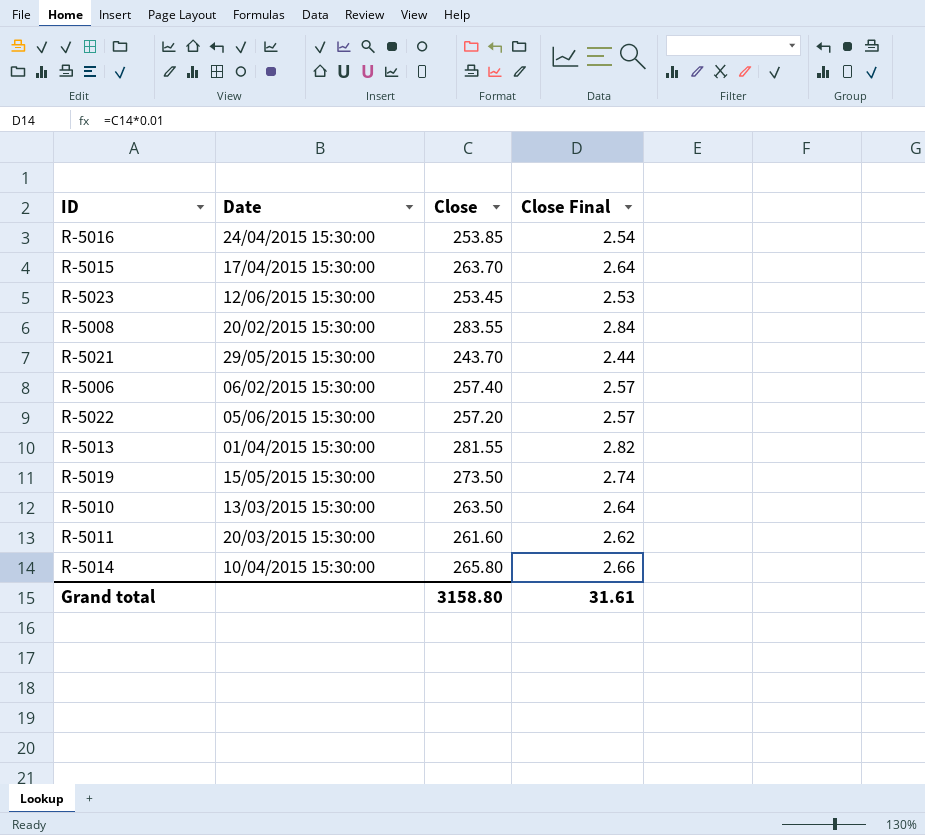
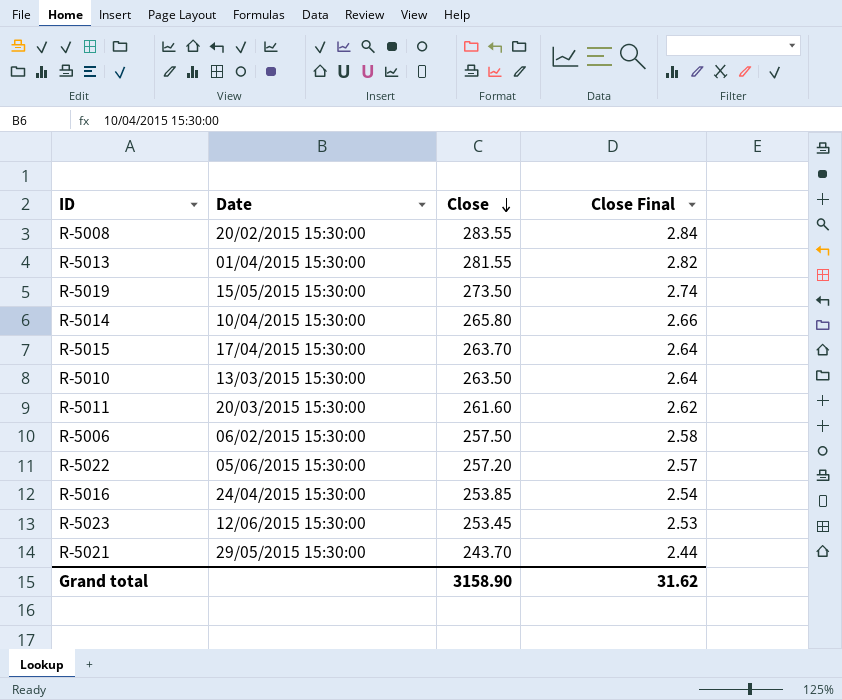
row order: none -> Close descending
R-5006 | Close: 257.40 -> 257.50
R-5006 | Close Final: 2.57 -> 2.58
Grand total | Close: 3158.80 -> 3158.90
Grand total | Close Final: 31.61 -> 31.62

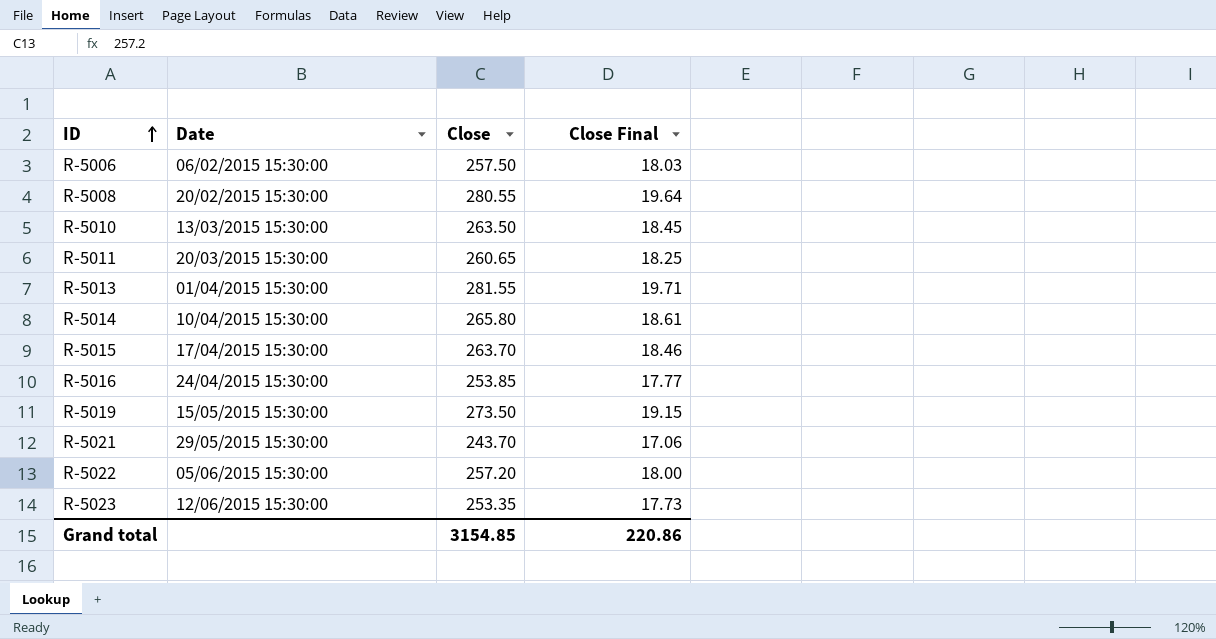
row order: Close descending -> ID ascending
column Close Final | formula: [Close] * 0.01 -> [Close] * 0.07
R-5008 | Close: 283.55 -> 280.55
R-5011 | Close: 261.60 -> 260.65
R-5023 | Close: 253.45 -> 253.35
Grand total | Close: 3158.90 -> 3154.85
Grand total | Close Final: 31.62 -> 220.86

